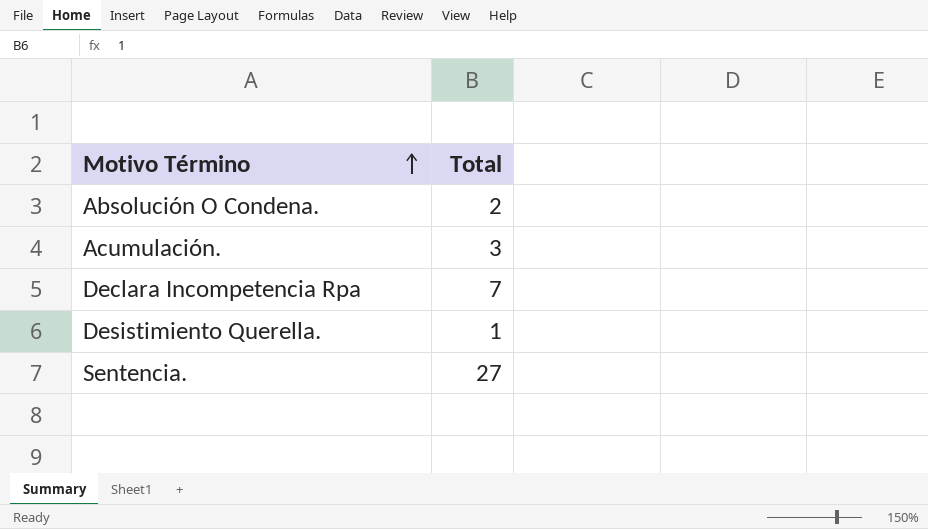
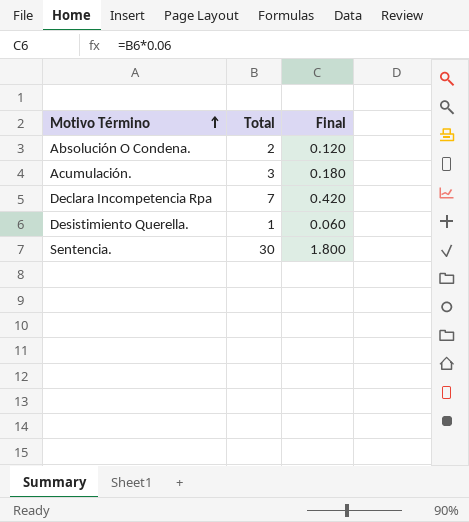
column Final | formula: none -> [Total] * 0.06
Sentencia. | Total: 27 -> 30

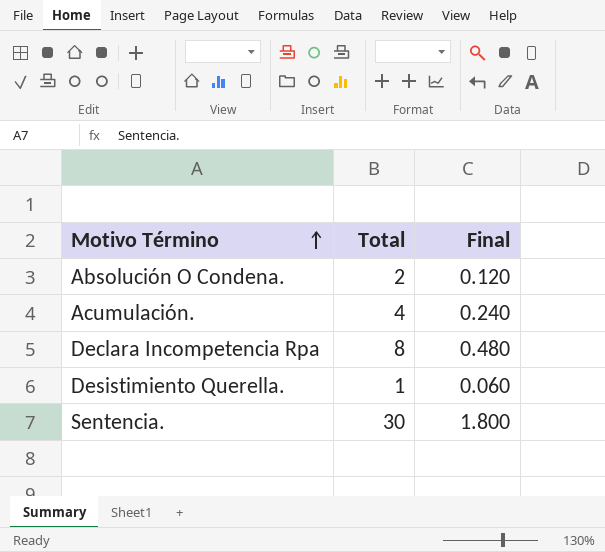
Acumulación. | Total: 3 -> 4
Acumulación. | Final: 0.180 -> 0.240
Declara Incompetencia Rpa | Total: 7 -> 8
Declara Incompetencia Rpa | Final: 0.420 -> 0.480

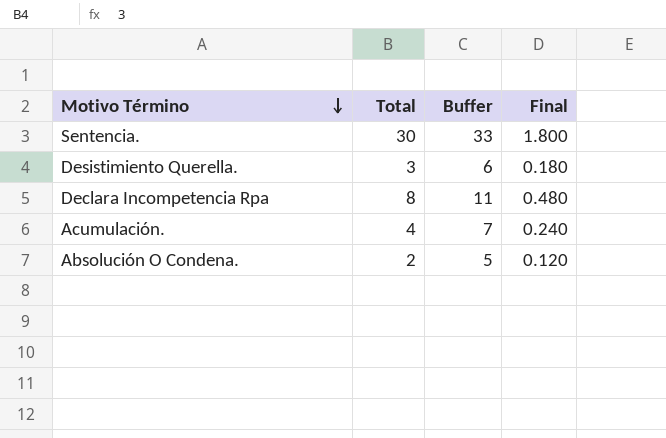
row order: Motivo Término ascending -> Motivo Término descending
column Buffer | formula: none -> [Total] + 3
Desistimiento Querella. | Total: 1 -> 3
Desistimiento Querella. | Final: 0.060 -> 0.180

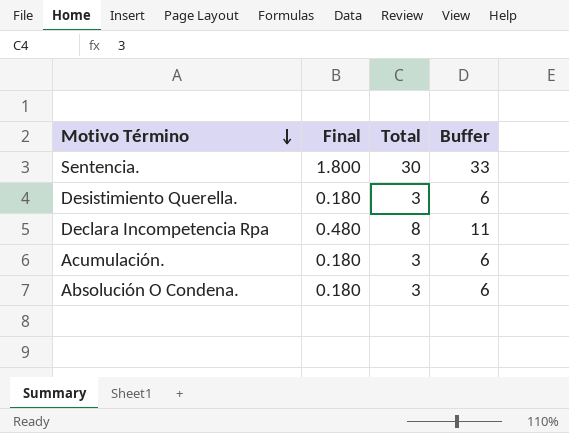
column Final | position: 4 -> 2
Acumulación. | Final: 0.240 -> 0.180
Acumulación. | Total: 4 -> 3
Acumulación. | Buffer: 7 -> 6
Absolución O Condena. | Final: 0.120 -> 0.180
Absolución O Condena. | Total: 2 -> 3
Absolución O Condena. | Buffer: 5 -> 6

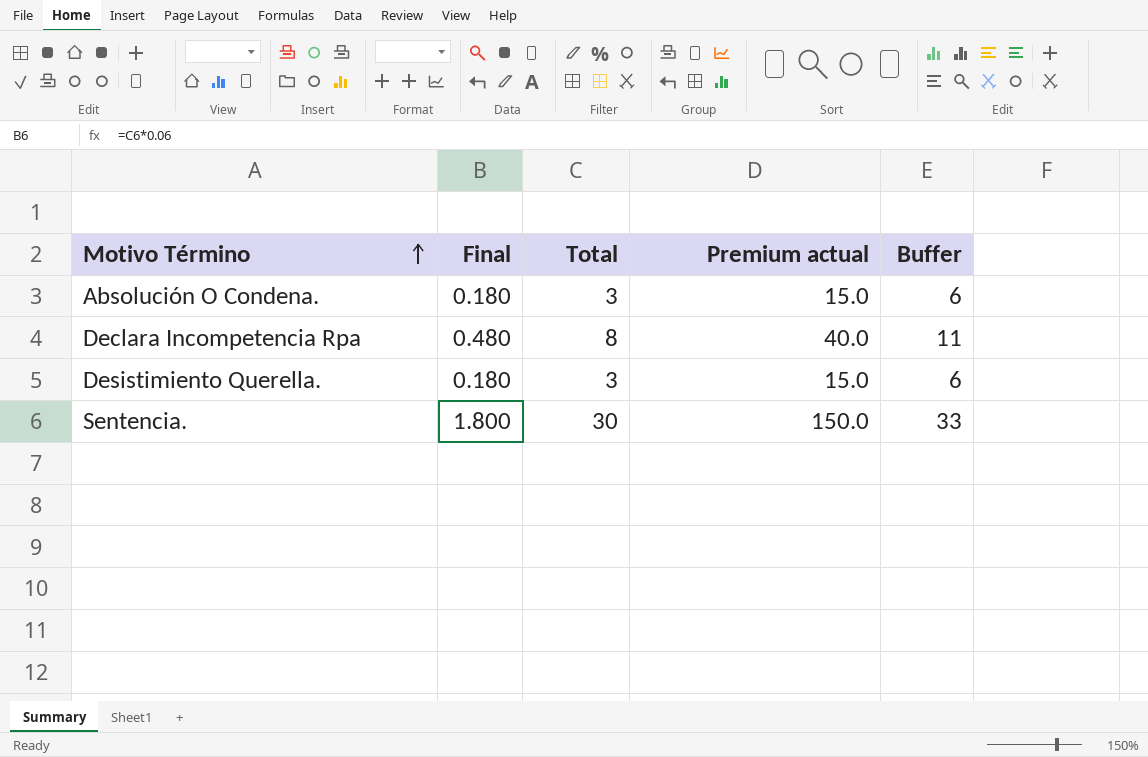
row order: Motivo Término descending -> Motivo Término ascending
column Premium actual | formula: none -> [Total] * 5
row Acumulación.: 0.180 | 3 | 6 -> none

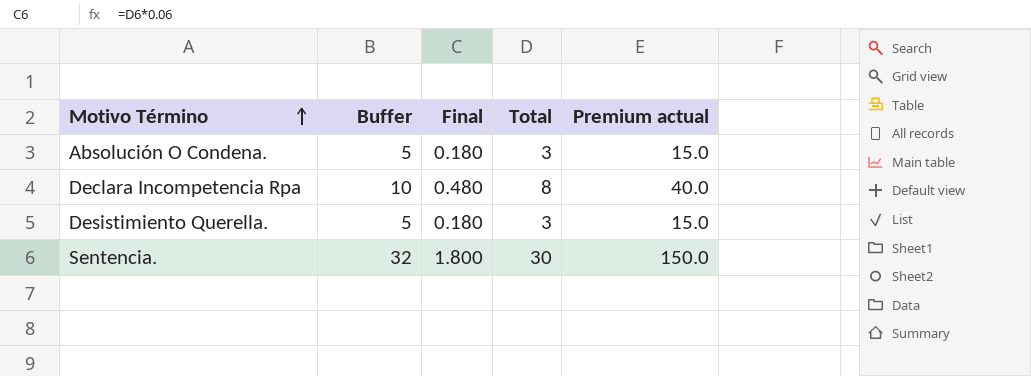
column Buffer | formula: [Total] + 3 -> [Total] + 2
column Buffer | position: 5 -> 2

